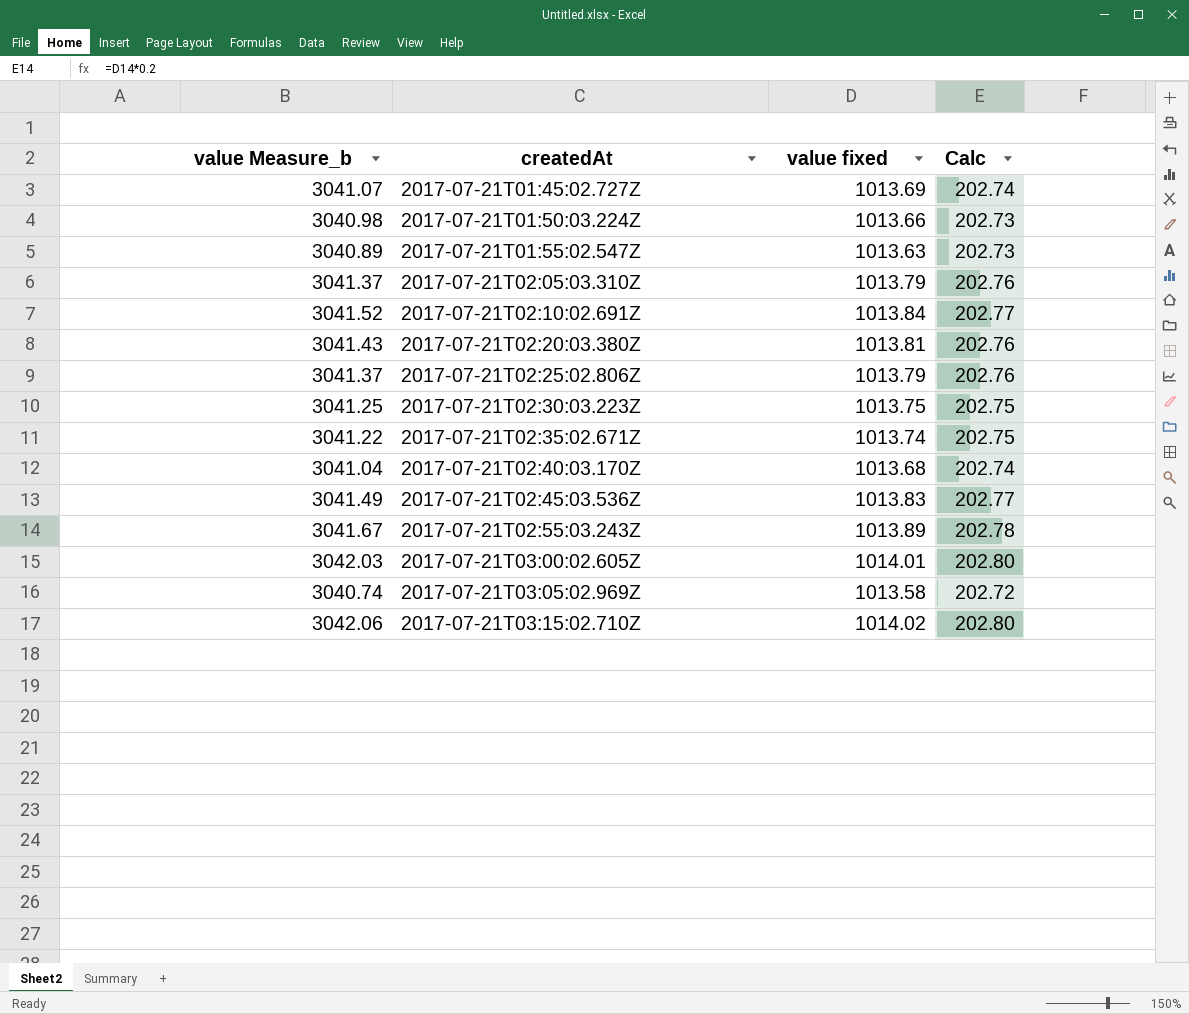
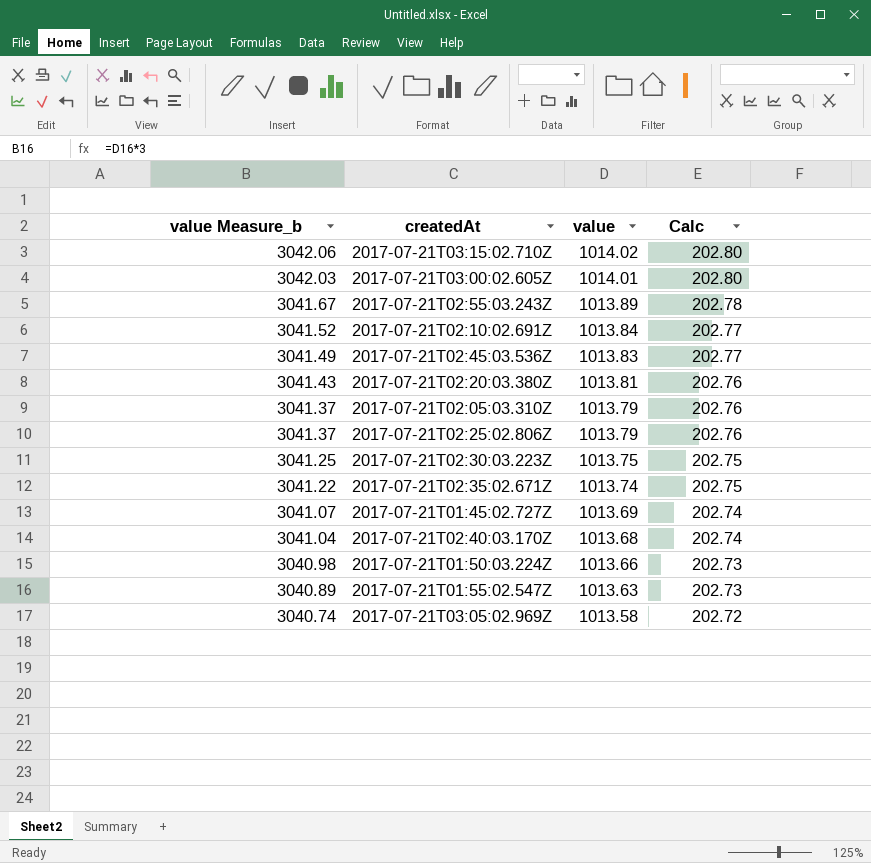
row order: createdAt ascending -> value Measure_b descending
column name: value fixed -> value

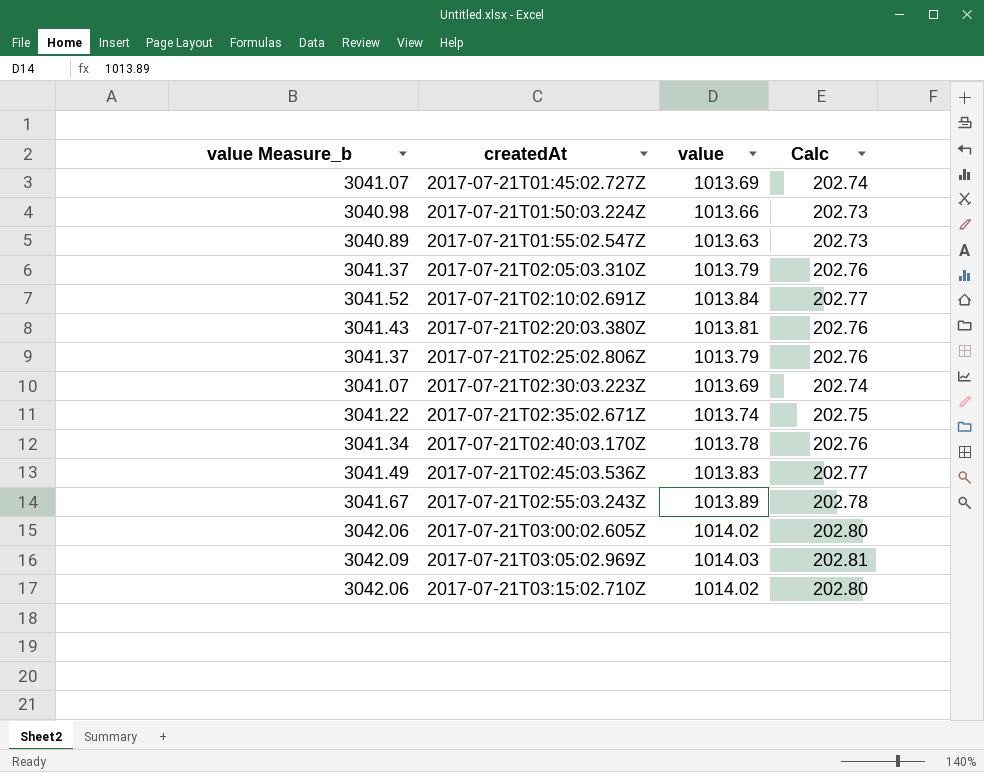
row order: value Measure_b descending -> createdAt ascending
2017-07-21T02:30:03.223Z | value Measure_b: 3041.25 -> 3041.07
2017-07-21T02:30:03.223Z | value: 1013.75 -> 1013.69
2017-07-21T02:30:03.223Z | Calc: 202.75 -> 202.74
2017-07-21T02:40:03.170Z | value Measure_b: 3041.04 -> 3041.34
2017-07-21T02:40:03.170Z | value: 1013.68 -> 1013.78
2017-07-21T02:40:03.170Z | Calc: 202.74 -> 202.76
2017-07-21T03:00:02.605Z | value Measure_b: 3042.03 -> 3042.06
2017-07-21T03:00:02.605Z | value: 1014.01 -> 1014.02
2017-07-21T03:05:02.969Z | value Measure_b: 3040.74 -> 3042.09
2017-07-21T03:05:02.969Z | value: 1013.58 -> 1014.03
2017-07-21T03:05:02.969Z | Calc: 202.72 -> 202.81

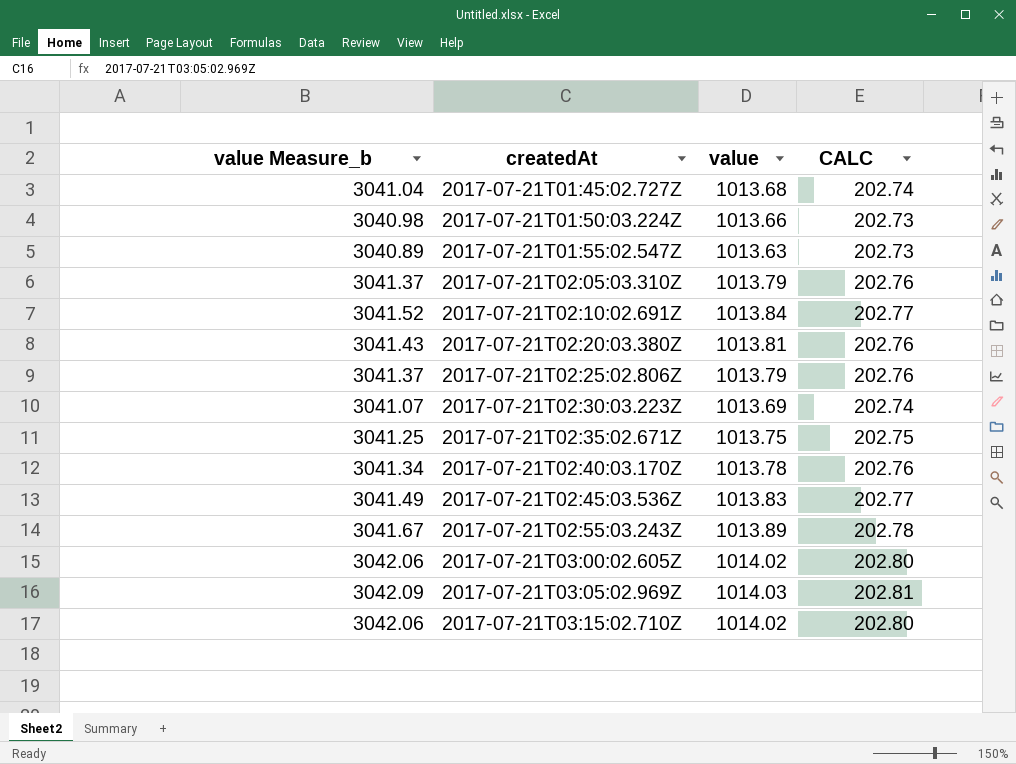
column name: Calc -> CALC
2017-07-21T01:45:02.727Z | value Measure_b: 3041.07 -> 3041.04
2017-07-21T01:45:02.727Z | value: 1013.69 -> 1013.68
2017-07-21T02:35:02.671Z | value Measure_b: 3041.22 -> 3041.25
2017-07-21T02:35:02.671Z | value: 1013.74 -> 1013.75

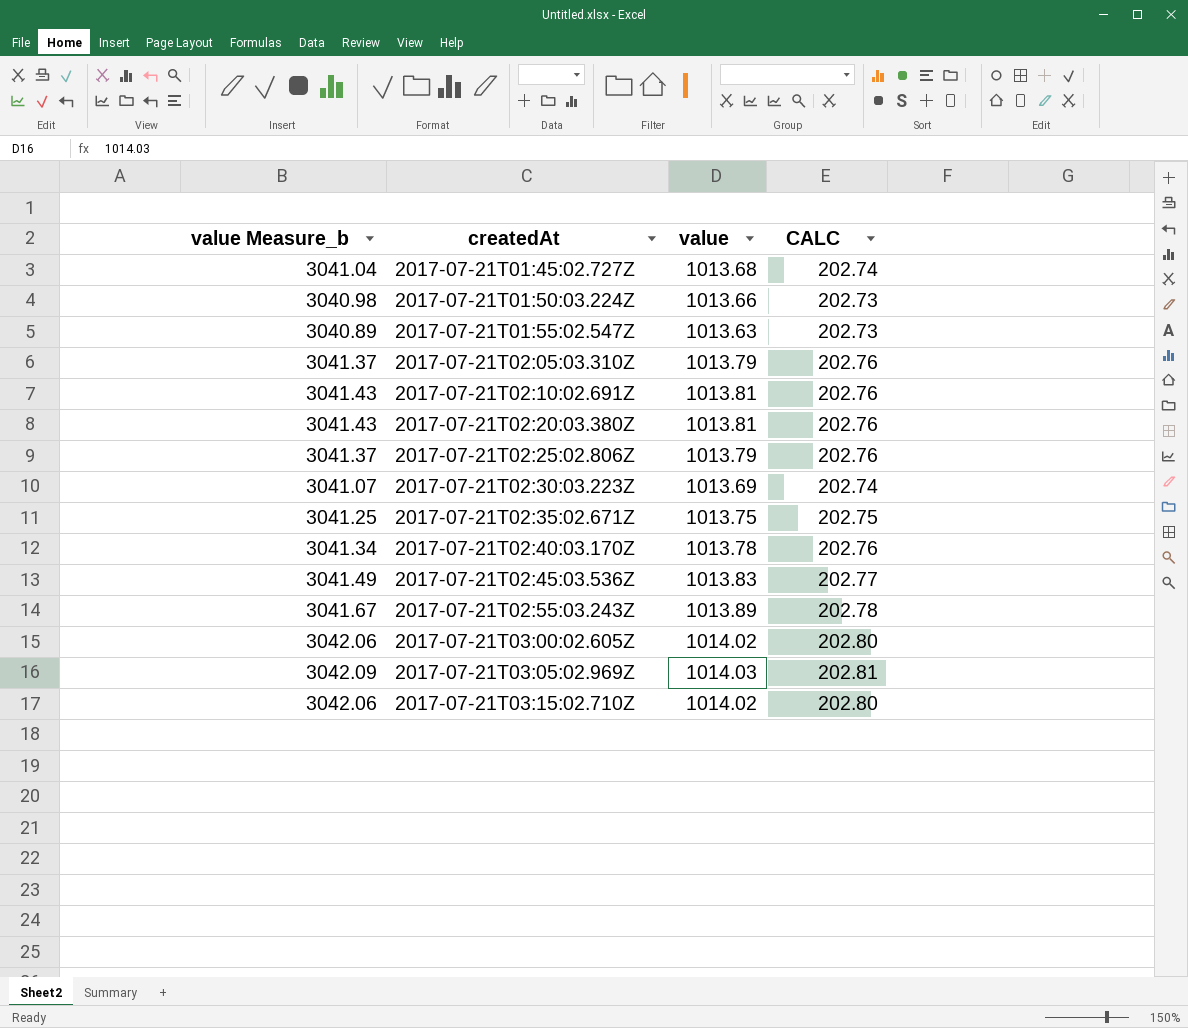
2017-07-21T02:10:02.691Z | value Measure_b: 3041.52 -> 3041.43
2017-07-21T02:10:02.691Z | value: 1013.84 -> 1013.81
2017-07-21T02:10:02.691Z | CALC: 202.77 -> 202.76

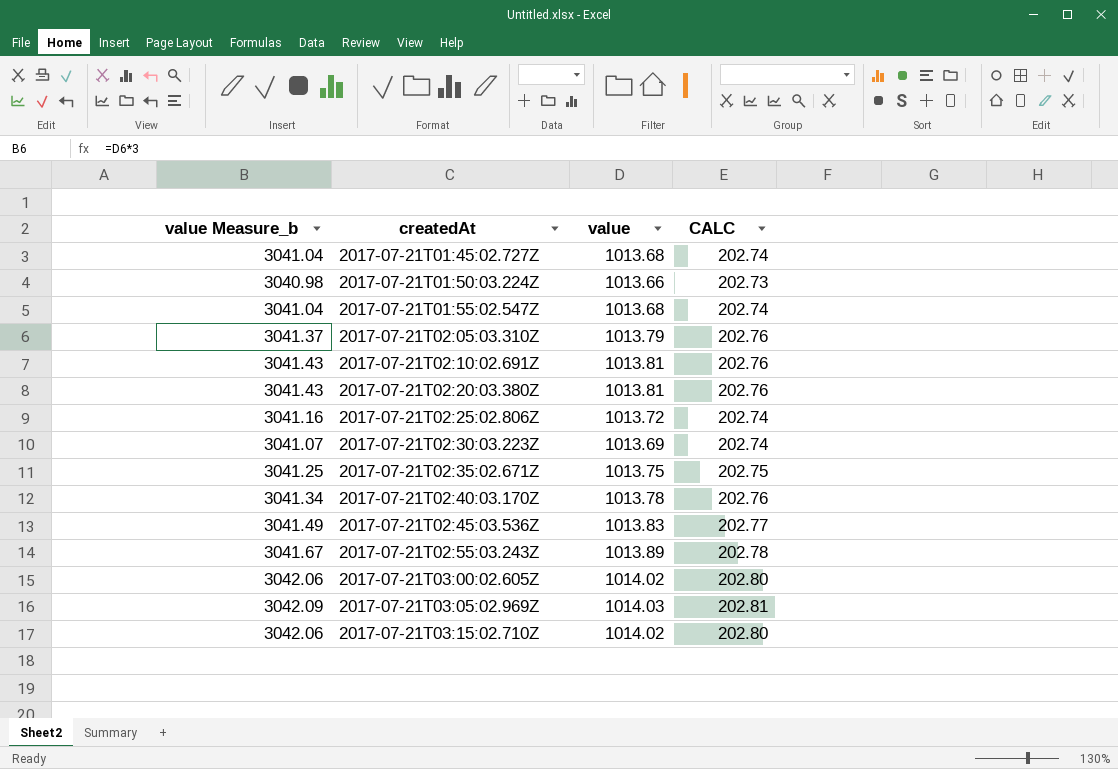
2017-07-21T01:55:02.547Z | value Measure_b: 3040.89 -> 3041.04
2017-07-21T01:55:02.547Z | value: 1013.63 -> 1013.68
2017-07-21T01:55:02.547Z | CALC: 202.73 -> 202.74
2017-07-21T02:25:02.806Z | value Measure_b: 3041.37 -> 3041.16
2017-07-21T02:25:02.806Z | value: 1013.79 -> 1013.72
2017-07-21T02:25:02.806Z | CALC: 202.76 -> 202.74

